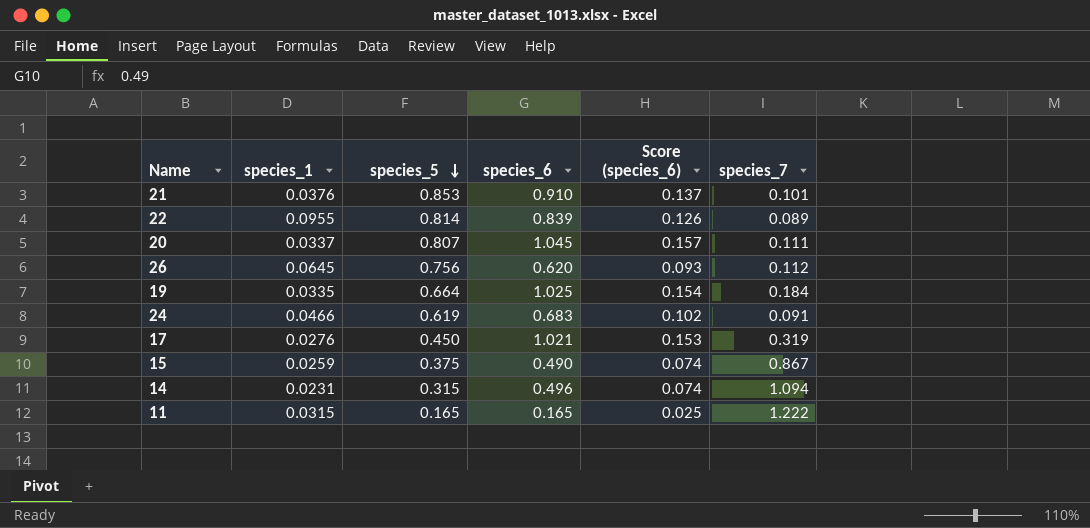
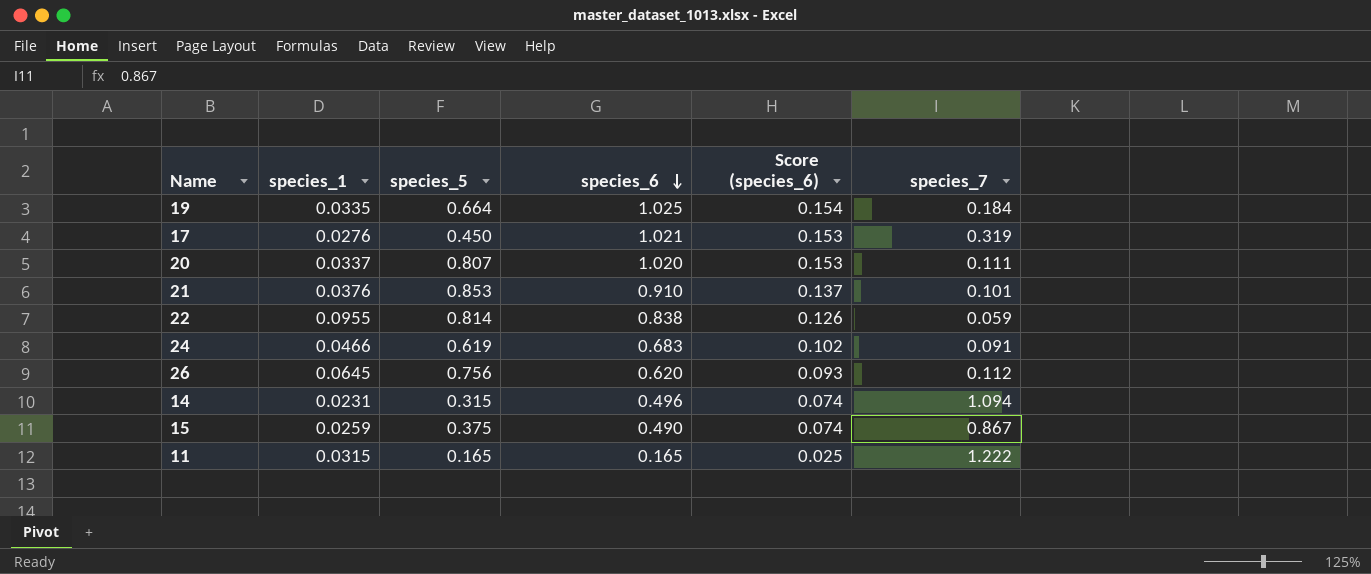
row order: species_5 descending -> species_6 descending
20 | species_6: 1.045 -> 1.020
20 | Score (species_6): 0.157 -> 0.153
22 | species_6: 0.839 -> 0.838
22 | species_7: 0.089 -> 0.059

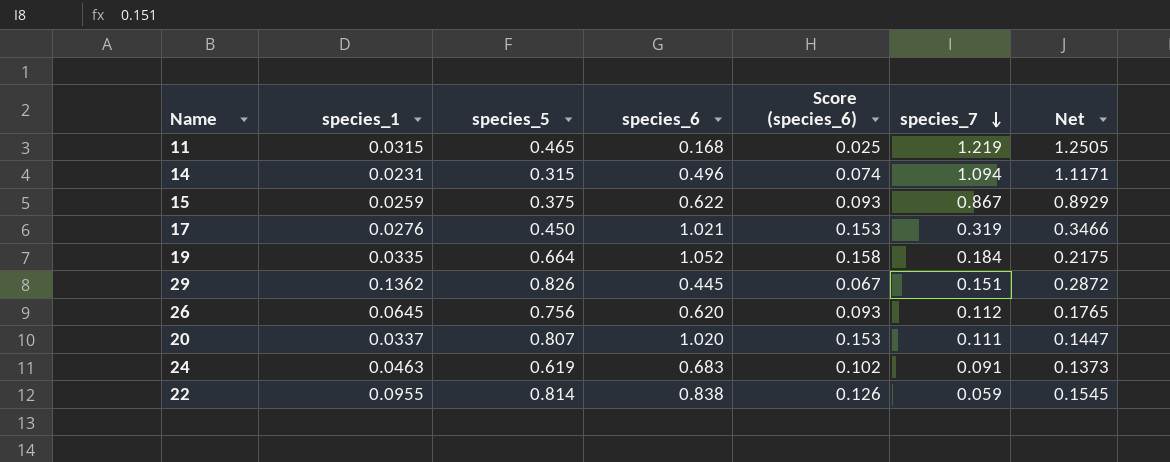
row order: species_6 descending -> species_7 descending
column Net | formula: none -> [species_1] + [species_7]
row 21: 0.0376 | 0.853 | 0.910 | 0.137 | 0.101 -> none
11 | species_5: 0.165 -> 0.465
11 | species_6: 0.165 -> 0.168
11 | species_7: 1.222 -> 1.219
15 | species_6: 0.490 -> 0.622
15 | Score (species_6): 0.074 -> 0.093
19 | species_6: 1.025 -> 1.052
19 | Score (species_6): 0.154 -> 0.158
row 29: none -> 0.1362 | 0.826 | 0.445 | 0.067 | 0.151 | 0.2872
24 | species_1: 0.0466 -> 0.0463

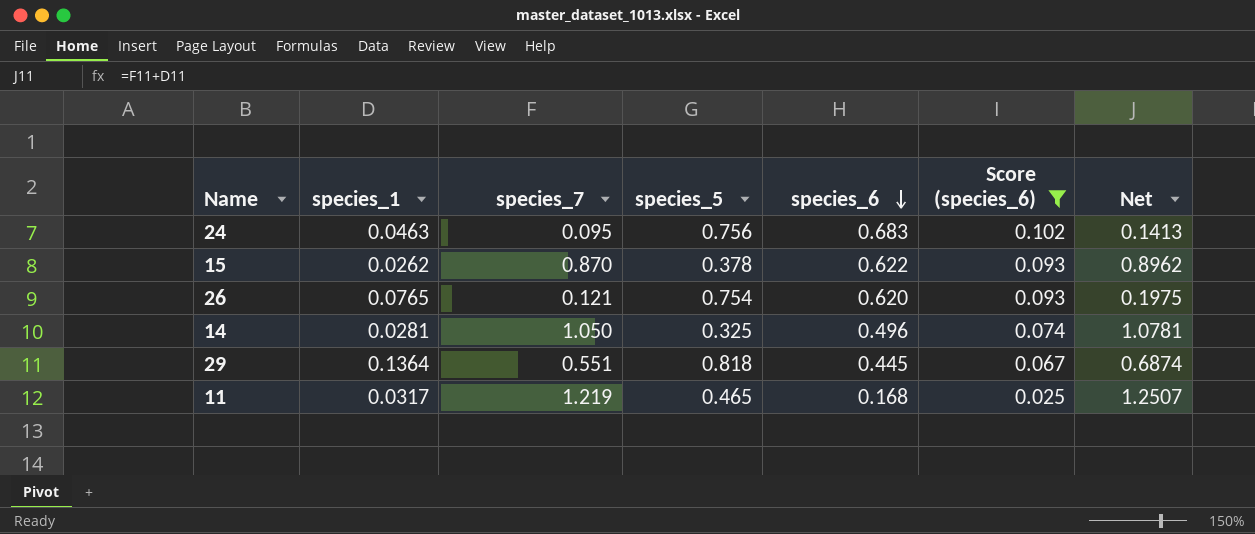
filter: none -> Score (species_6) <= 0.102
row order: species_7 descending -> species_6 descending
column species_7 | position: 6 -> 3
24 | species_7: 0.091 -> 0.095
24 | species_5: 0.619 -> 0.756
24 | Net: 0.1373 -> 0.1413
15 | species_1: 0.0259 -> 0.0262
15 | species_7: 0.867 -> 0.870
15 | species_5: 0.375 -> 0.378
15 | Net: 0.8929 -> 0.8962
26 | species_1: 0.0645 -> 0.0765
26 | species_7: 0.112 -> 0.121
26 | species_5: 0.756 -> 0.754
26 | Net: 0.1765 -> 0.1975
14 | species_1: 0.0231 -> 0.0281
14 | species_7: 1.094 -> 1.050
14 | species_5: 0.315 -> 0.325
14 | Net: 1.1171 -> 1.0781
29 | species_1: 0.1362 -> 0.1364
29 | species_7: 0.151 -> 0.551
29 | species_5: 0.826 -> 0.818
29 | Net: 0.2872 -> 0.6874
11 | species_1: 0.0315 -> 0.0317
11 | Net: 1.2505 -> 1.2507

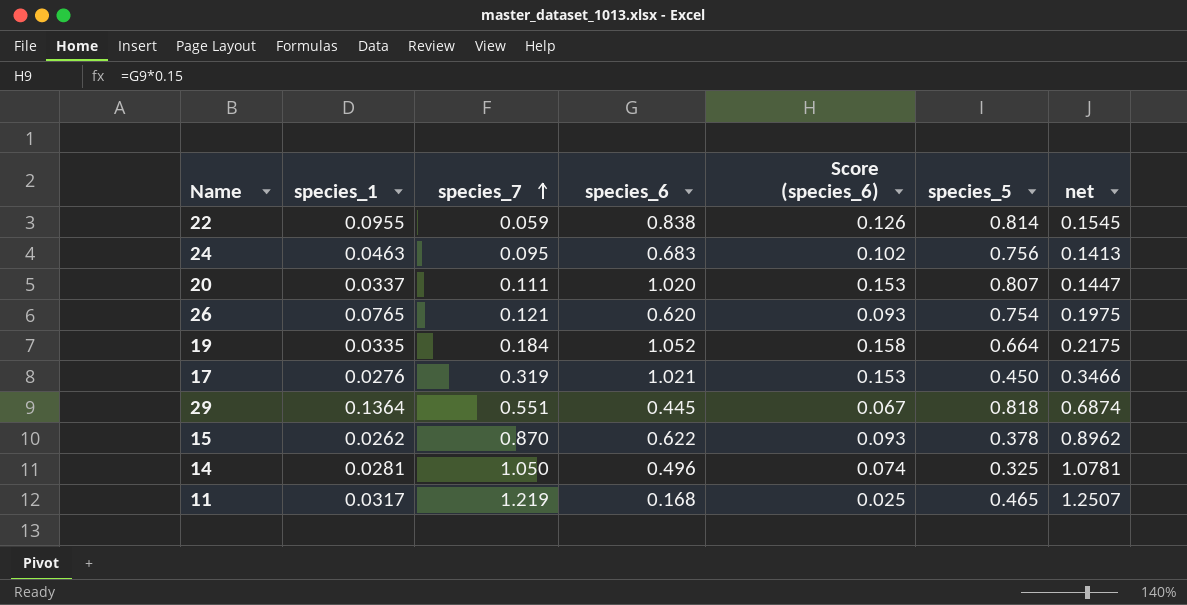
filter: Score (species_6) <= 0.102 -> none
row order: species_6 descending -> species_7 ascending
column species_5 | position: 4 -> 6
column name: Net -> net

